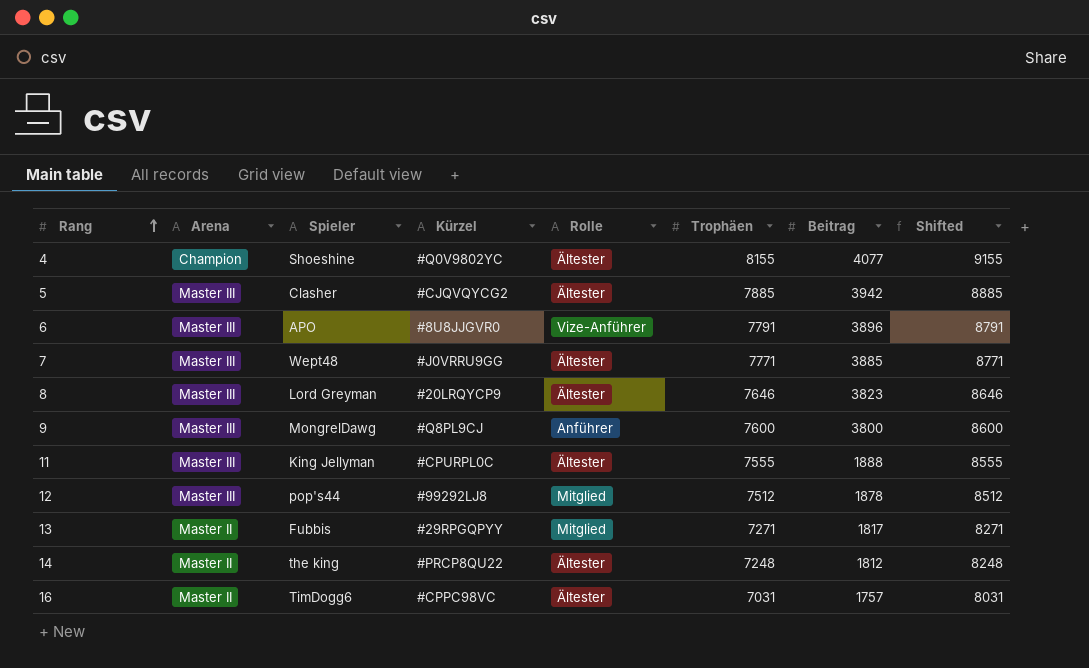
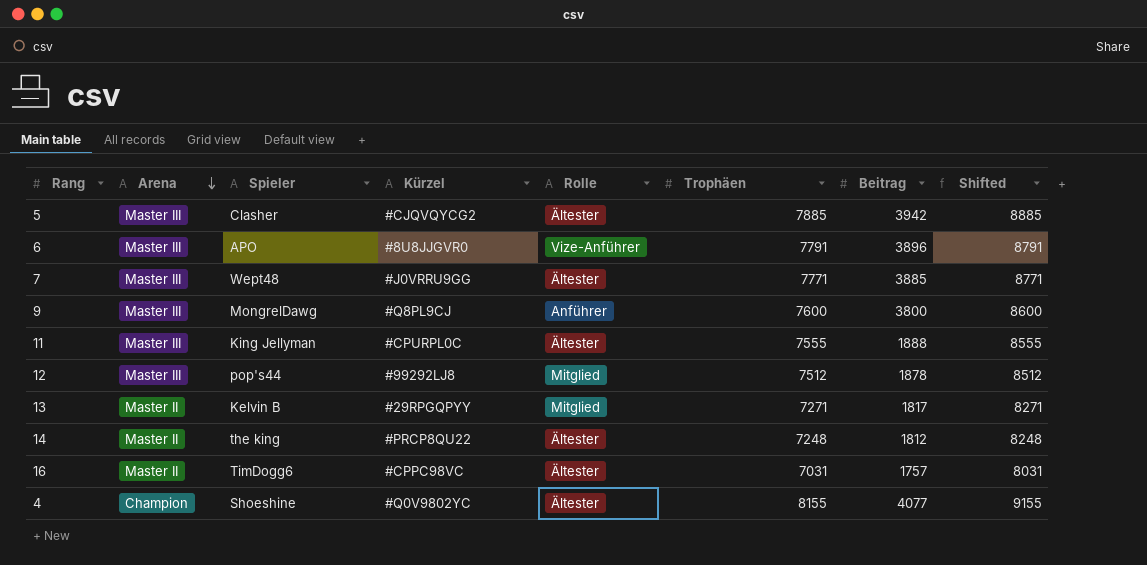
row order: Rang ascending -> Arena descending
row 8: Master III | Lord Greyman | #20LRQYCP9 | Ältester | 7646 | 3823 | 8646 -> none
13 | Spieler: Fubbis -> Kelvin B

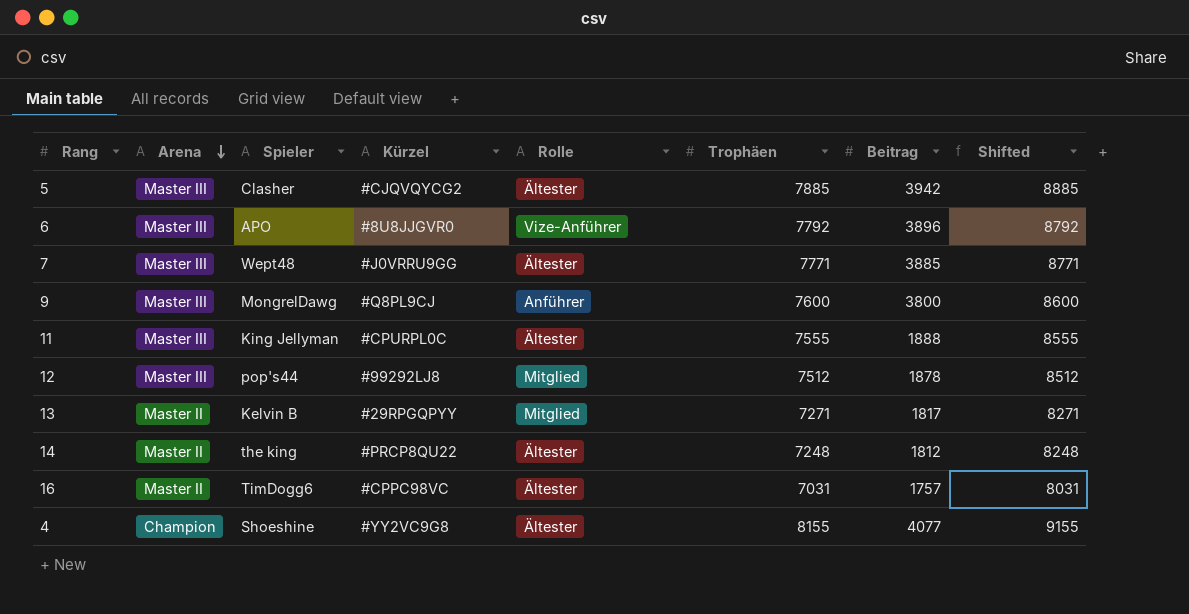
6 | Trophäen: 7791 -> 7792
6 | Shifted: 8791 -> 8792
4 | Kürzel: #Q0V9802YC -> #YY2VC9G8

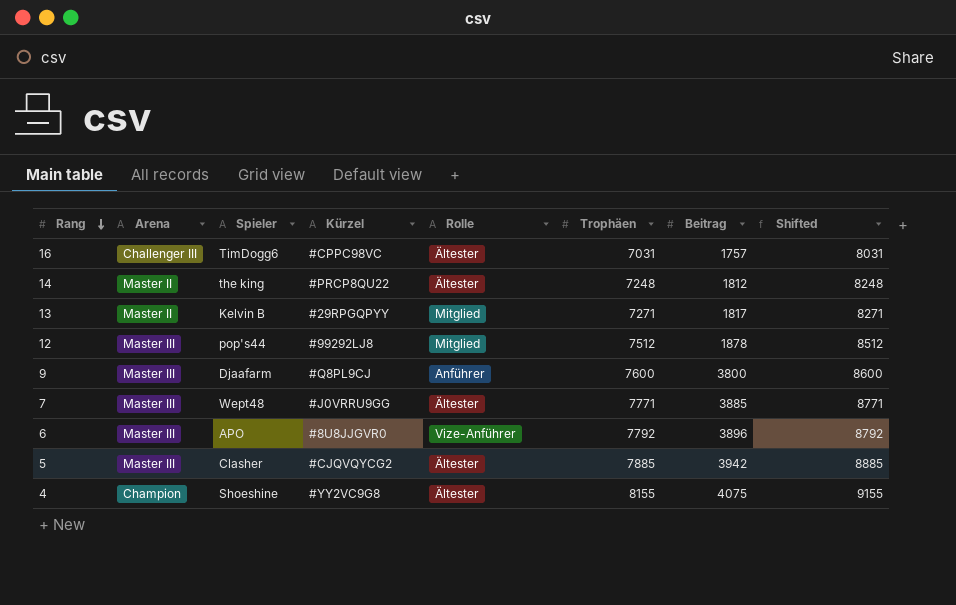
row order: Arena descending -> Rang descending
row 11: Master III | King Jellyman | #CPURPL0C | Ältester | 7555 | 1888 | 8555 -> none
16 | Arena: Master II -> Challenger III
9 | Spieler: MongrelDawg -> Djaafarm
4 | Beitrag: 4077 -> 4075

